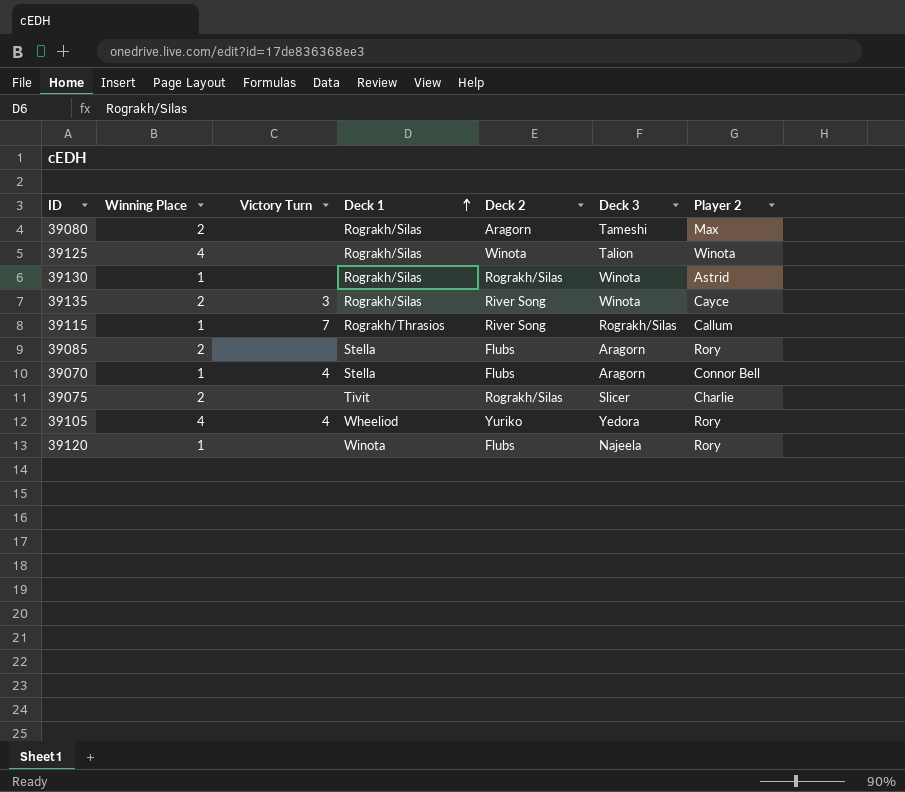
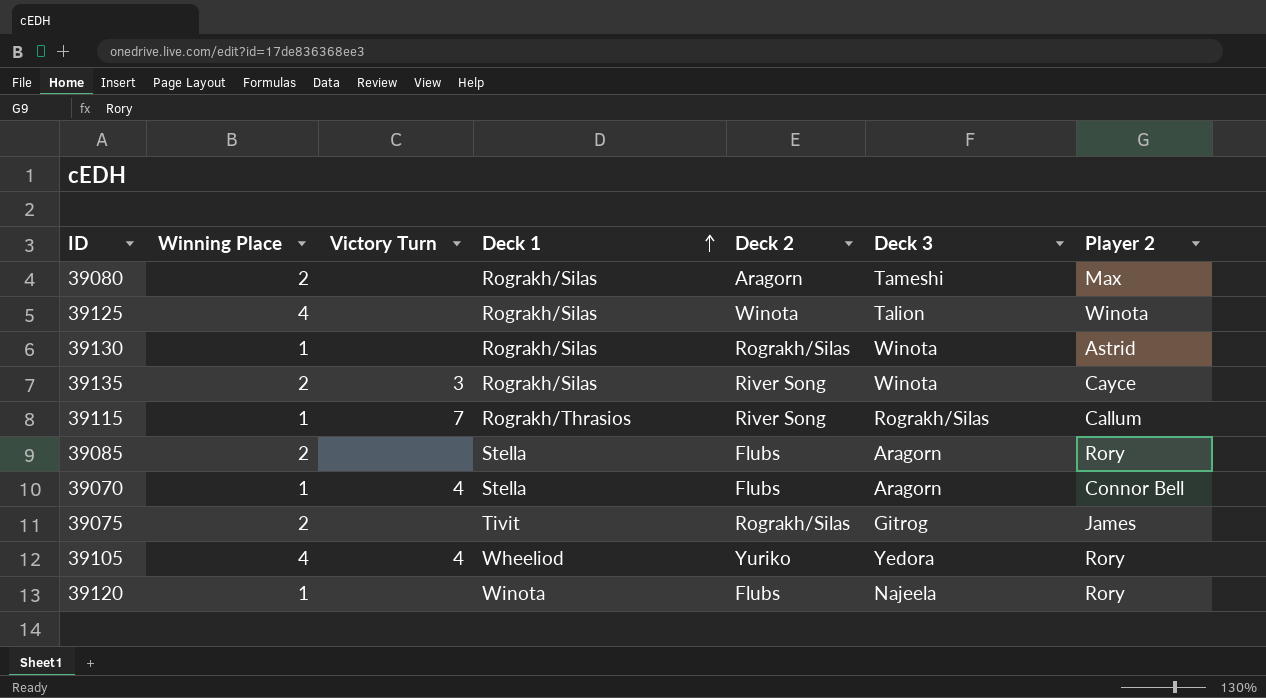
39075 | Deck 3: Slicer -> Gitrog
39075 | Player 2: Charlie -> James

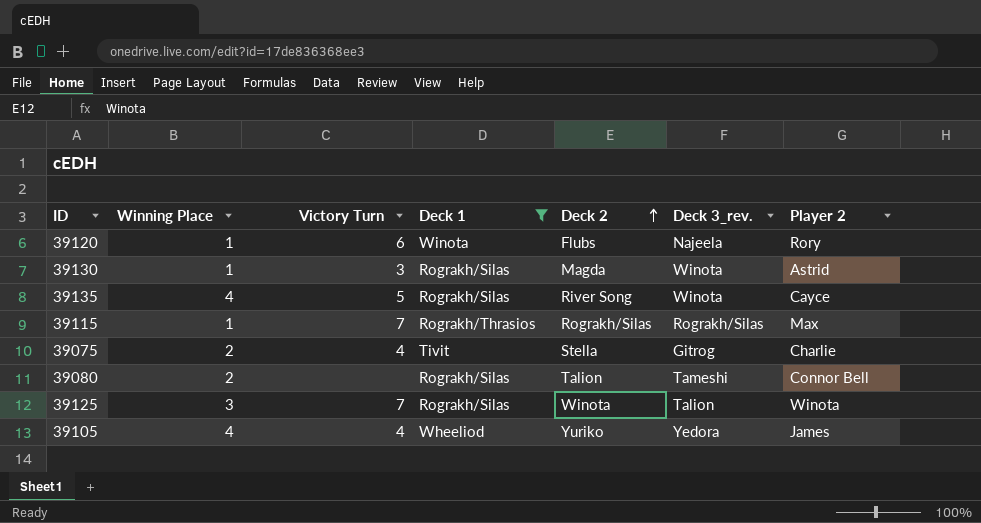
filter: none -> Deck 1 != Stella
row order: Deck 1 ascending -> Deck 2 ascending
column name: Deck 3 -> Deck 3_rev.
39120 | Victory Turn: none -> 6
39130 | Victory Turn: none -> 3
39130 | Deck 2: Rograkh/Silas -> Magda
39135 | Winning Place: 2 -> 4
39135 | Victory Turn: 3 -> 5
39115 | Deck 2: River Song -> Rograkh/Silas
39115 | Player 2: Callum -> Max
39075 | Victory Turn: none -> 4
39075 | Deck 2: Rograkh/Silas -> Stella
39075 | Player 2: James -> Charlie
39080 | Deck 2: Aragorn -> Talion
39080 | Player 2: Max -> Connor Bell
39125 | Winning Place: 4 -> 3
39125 | Victory Turn: none -> 7
39105 | Player 2: Rory -> James

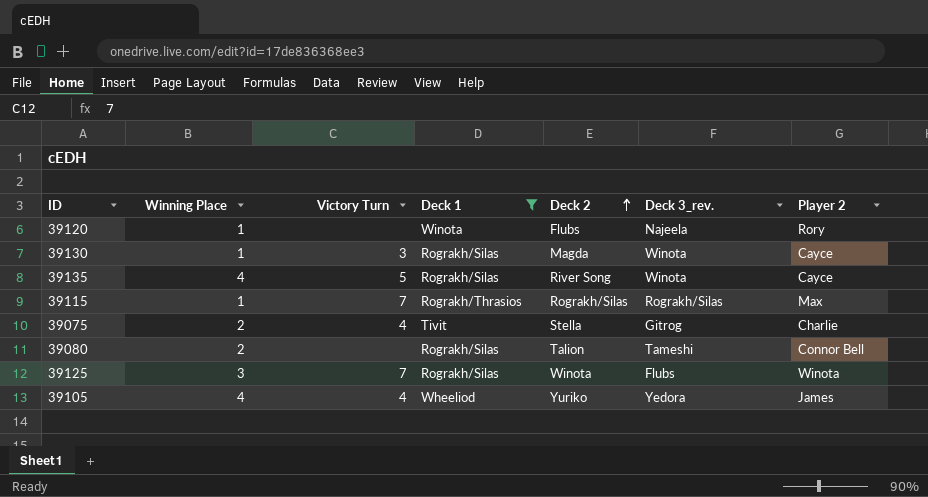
39120 | Victory Turn: 6 -> none
39130 | Player 2: Astrid -> Cayce
39125 | Deck 3_rev.: Talion -> Flubs

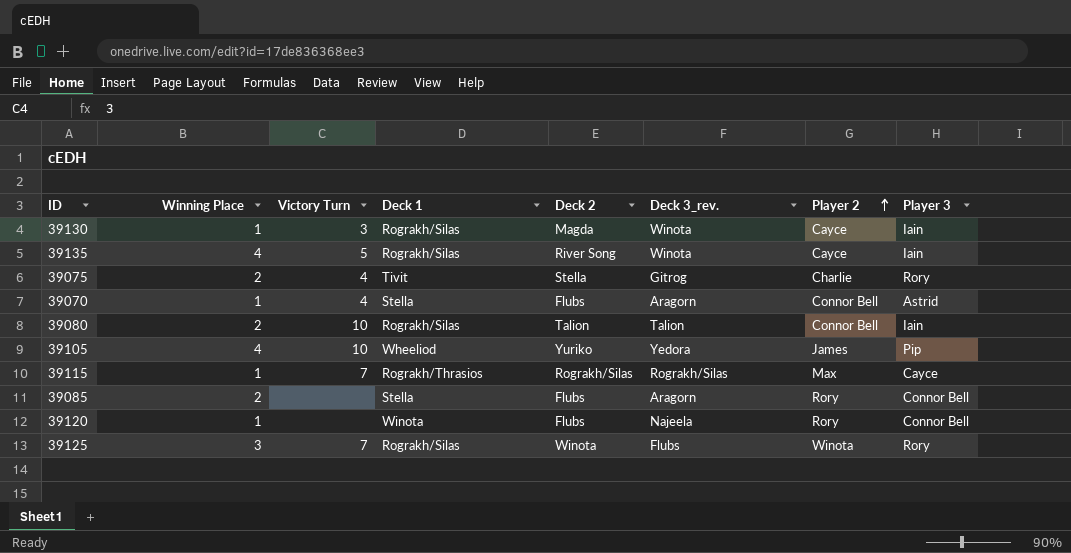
filter: Deck 1 != Stella -> none
row order: Deck 2 ascending -> Player 2 ascending
column Player 3 | position: none -> 8
39080 | Victory Turn: none -> 10
39080 | Deck 3_rev.: Tameshi -> Talion
39105 | Victory Turn: 4 -> 10

